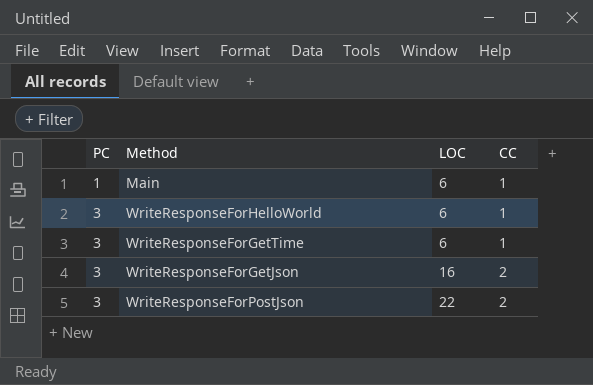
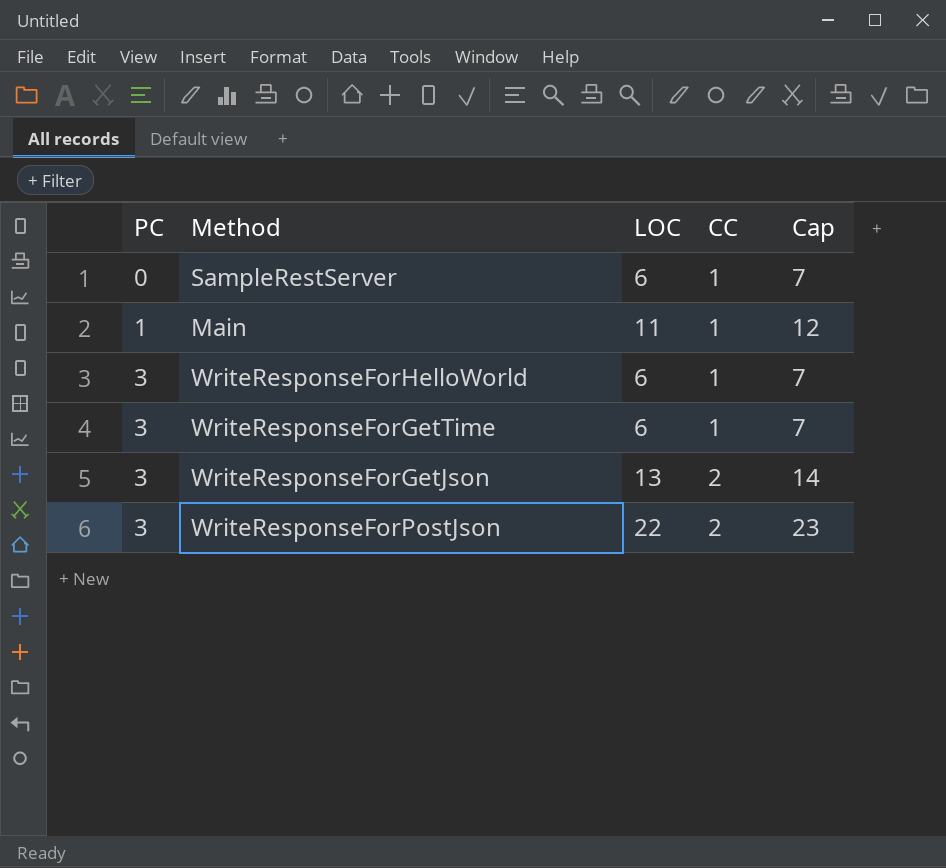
column Cap | formula: none -> [LOC] + 1
row SampleRestServer: none -> 0 | 6 | 1 | 7
Main | LOC: 6 -> 11
WriteResponseForGetJson | LOC: 16 -> 13

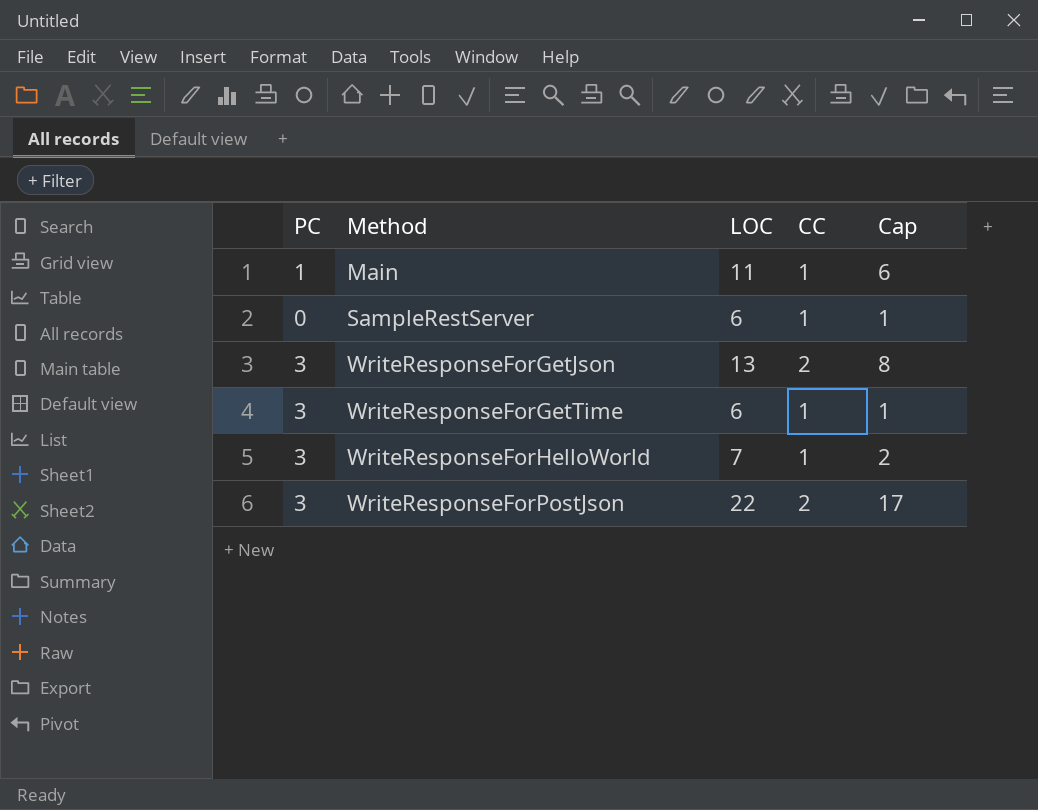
row order: PC ascending -> Method ascending
column Cap | formula: [LOC] + 1 -> [LOC] - 5
WriteResponseForHelloWorld | LOC: 6 -> 7

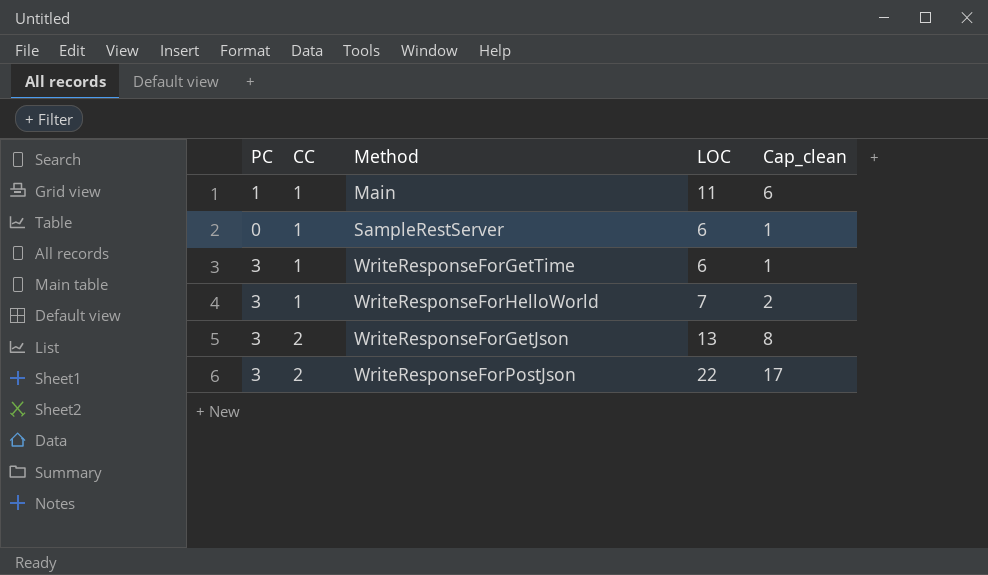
row order: Method ascending -> CC ascending
column CC | position: 4 -> 2
column name: Cap -> Cap_clean

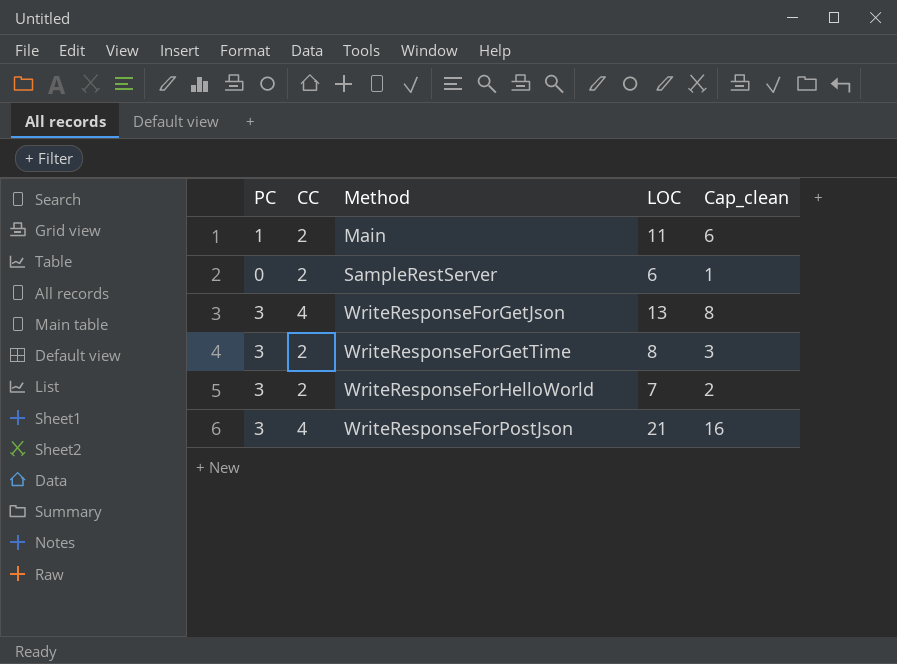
row order: CC ascending -> Method ascending
Main | CC: 1 -> 2
SampleRestServer | CC: 1 -> 2
WriteResponseForGetJson | CC: 2 -> 4
WriteResponseForGetTime | CC: 1 -> 2
WriteResponseForGetTime | LOC: 6 -> 8
WriteResponseForGetTime | Cap_clean: 1 -> 3
WriteResponseForHelloWorld | CC: 1 -> 2
WriteResponseForPostJson | CC: 2 -> 4
WriteResponseForPostJson | LOC: 22 -> 21
WriteResponseForPostJson | Cap_clean: 17 -> 16

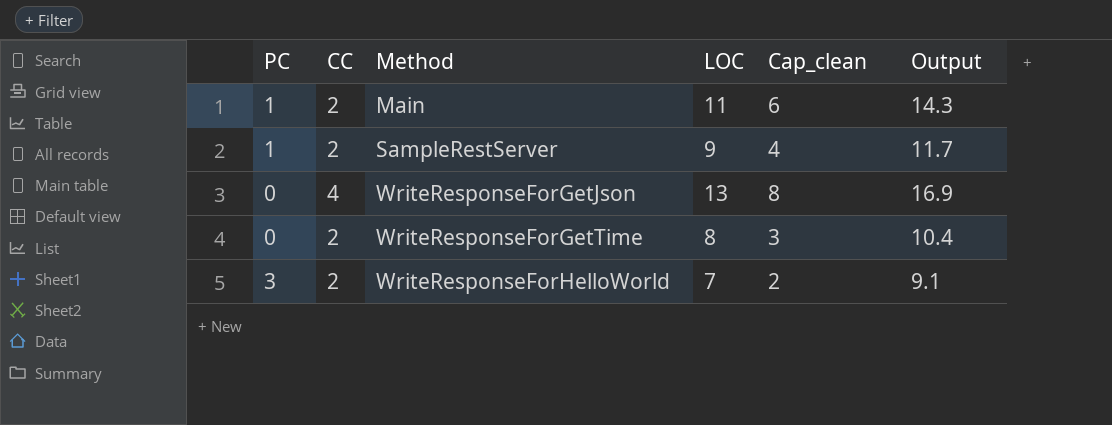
column Output | formula: none -> [LOC] * 1.3
row WriteResponseForPostJson: 3 | 4 | 21 | 16 -> none
SampleRestServer | PC: 0 -> 1
SampleRestServer | LOC: 6 -> 9
SampleRestServer | Cap_clean: 1 -> 4
WriteResponseForGetJson | PC: 3 -> 0
WriteResponseForGetTime | PC: 3 -> 0

